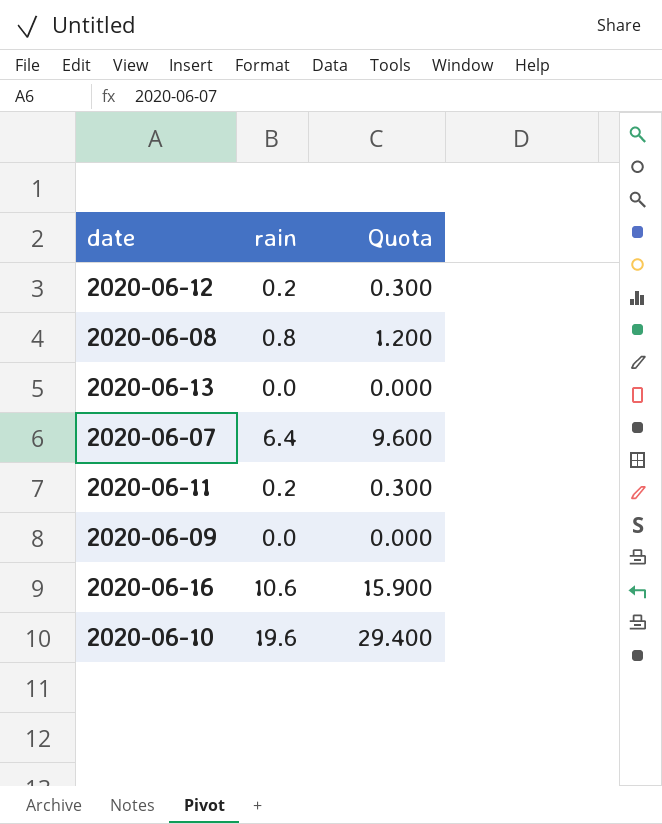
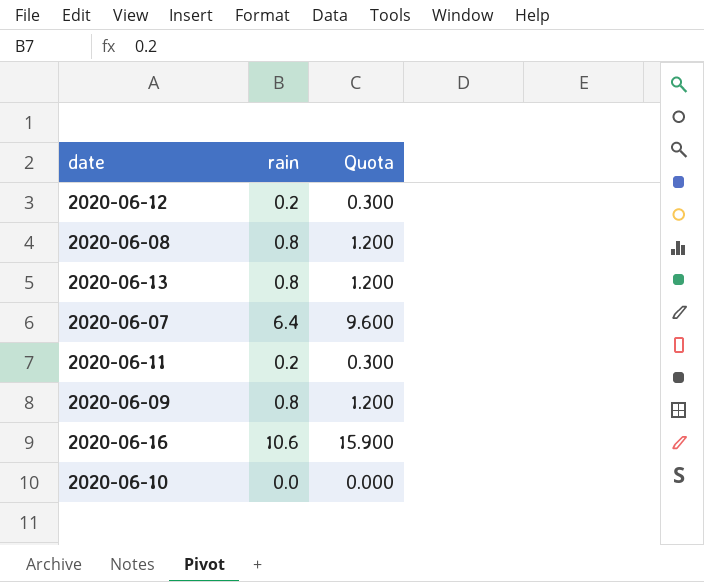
2020-06-13 | rain: 0.0 -> 0.8
2020-06-13 | Quota: 0.000 -> 1.200
2020-06-09 | rain: 0.0 -> 0.8
2020-06-09 | Quota: 0.000 -> 1.200
2020-06-10 | rain: 19.6 -> 0.0
2020-06-10 | Quota: 29.400 -> 0.000

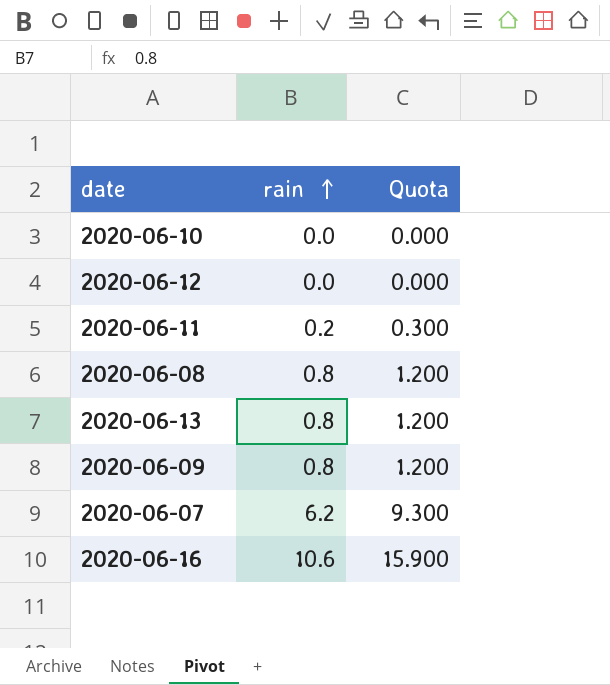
row order: none -> rain ascending
2020-06-12 | rain: 0.2 -> 0.0
2020-06-12 | Quota: 0.300 -> 0.000
2020-06-07 | rain: 6.4 -> 6.2
2020-06-07 | Quota: 9.600 -> 9.300

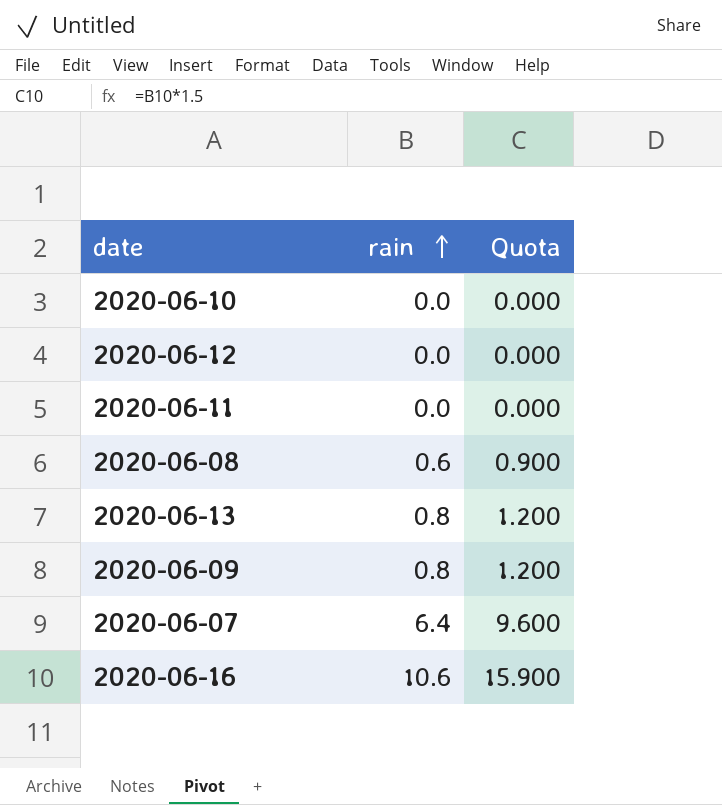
2020-06-11 | rain: 0.2 -> 0.0
2020-06-11 | Quota: 0.300 -> 0.000
2020-06-08 | rain: 0.8 -> 0.6
2020-06-08 | Quota: 1.200 -> 0.900
2020-06-07 | rain: 6.2 -> 6.4
2020-06-07 | Quota: 9.300 -> 9.600

